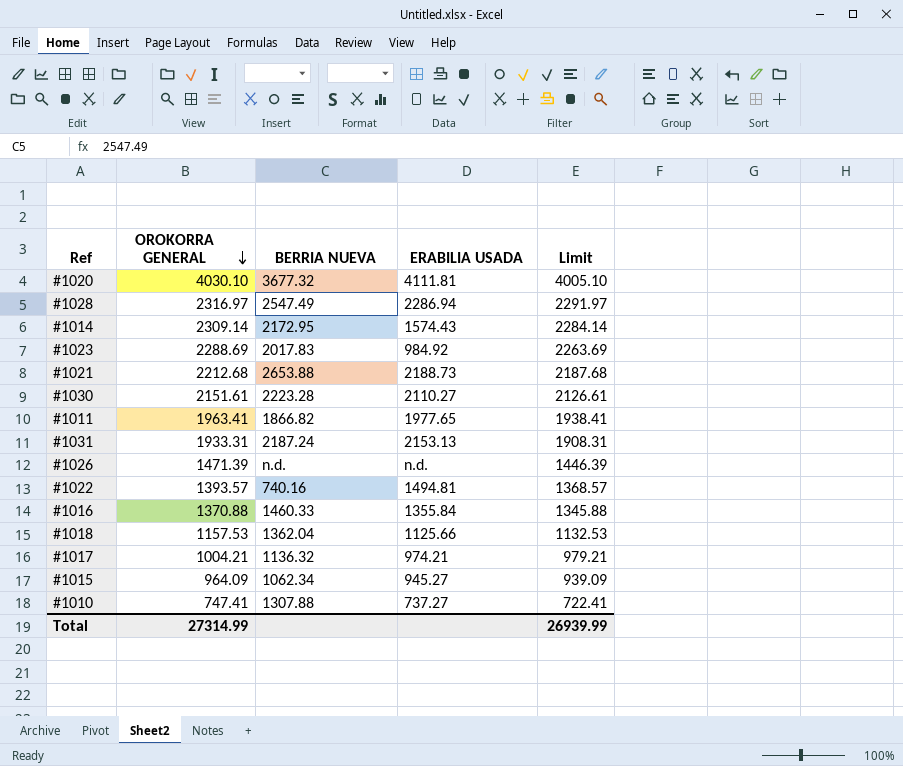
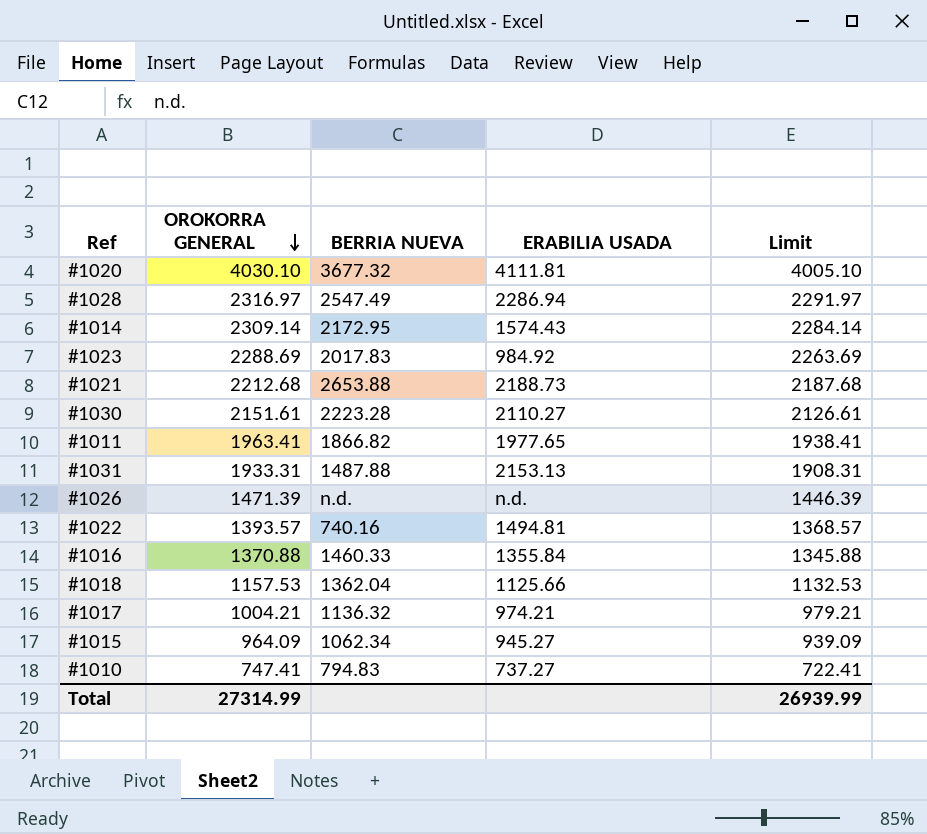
#1031 | BERRIA NUEVA: 2187.24 -> 1487.88
#1010 | BERRIA NUEVA: 1307.88 -> 794.83

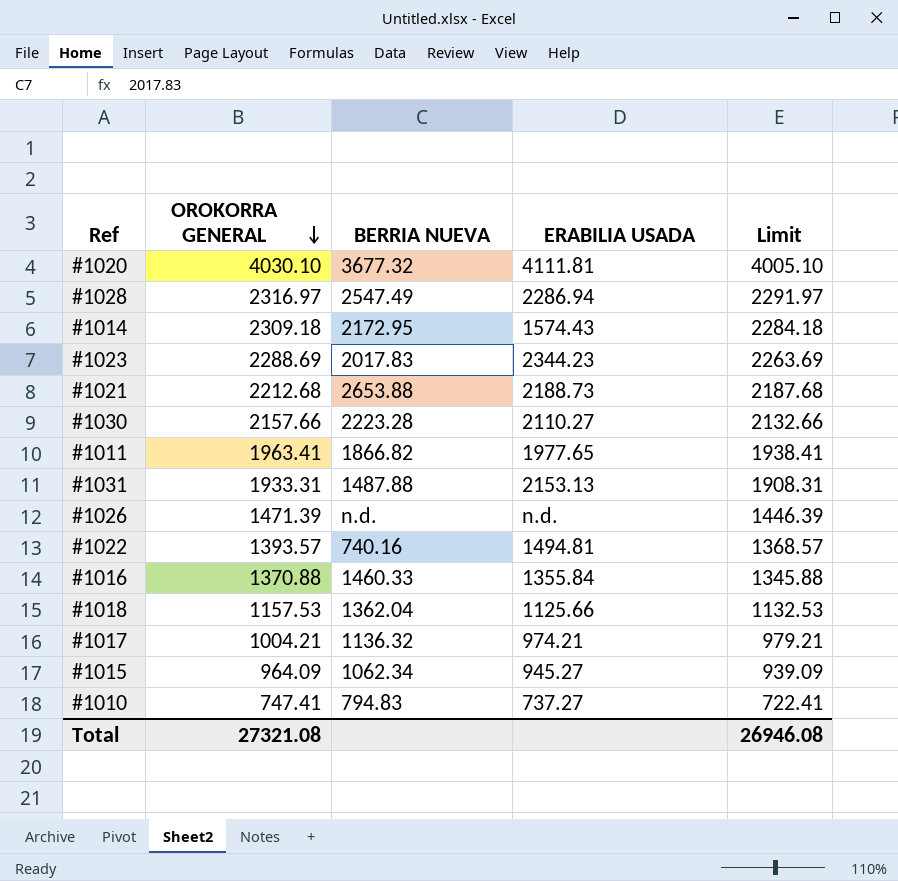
#1014 | OROKORRA GENERAL: 2309.14 -> 2309.18
#1014 | Limit: 2284.14 -> 2284.18
#1023 | ERABILIA USADA: 984.92 -> 2344.23
#1030 | OROKORRA GENERAL: 2151.61 -> 2157.66
#1030 | Limit: 2126.61 -> 2132.66
Total | OROKORRA GENERAL: 27314.99 -> 27321.08
Total | Limit: 26939.99 -> 26946.08

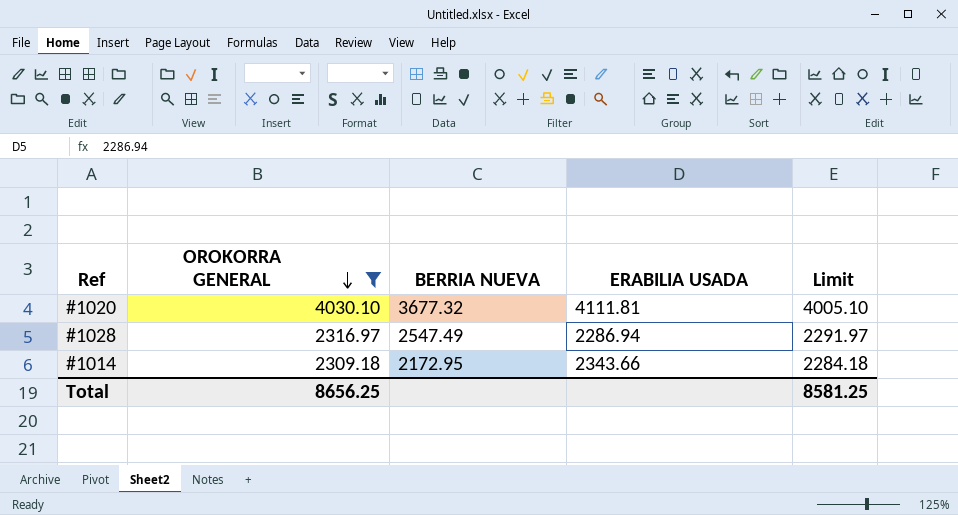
filter: none -> OROKORRA GENERAL >= 2309.18
#1014 | ERABILIA USADA: 1574.43 -> 2343.66
Total | OROKORRA GENERAL: 27321.08 -> 8656.25
Total | Limit: 26946.08 -> 8581.25

